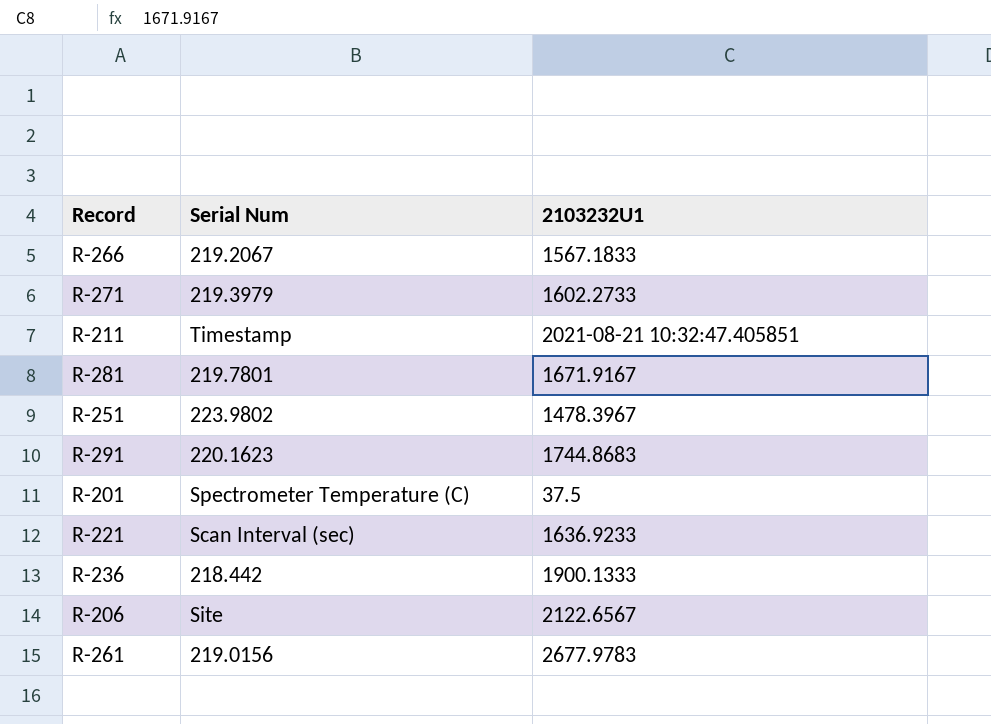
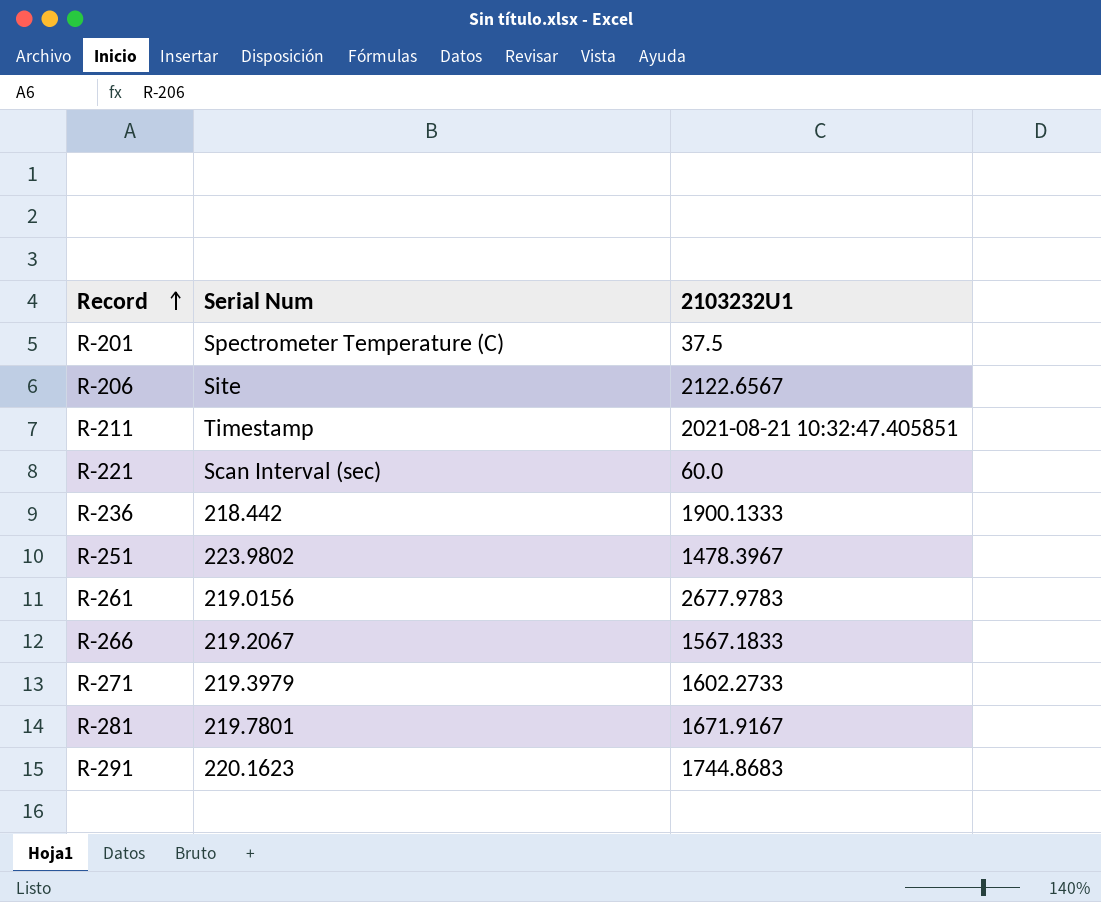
row order: none -> Record ascending
R-221 | 2103232U1: 1636.9233 -> 60.0

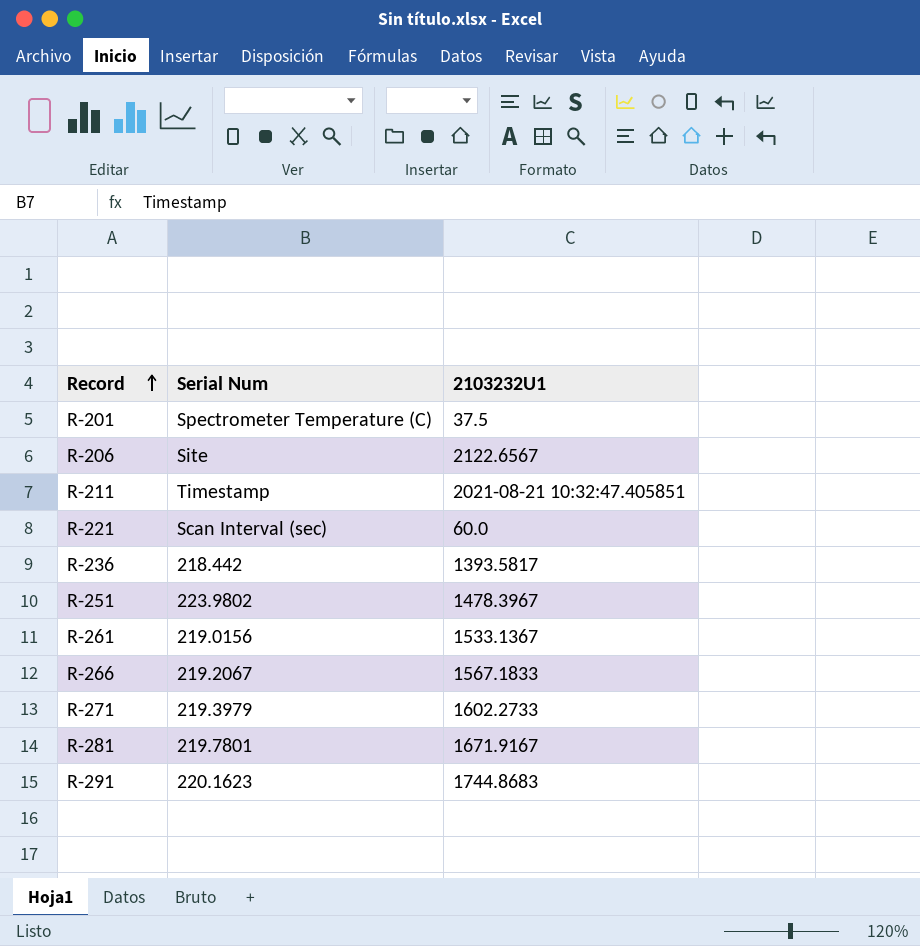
R-236 | 2103232U1: 1900.1333 -> 1393.5817
R-261 | 2103232U1: 2677.9783 -> 1533.1367

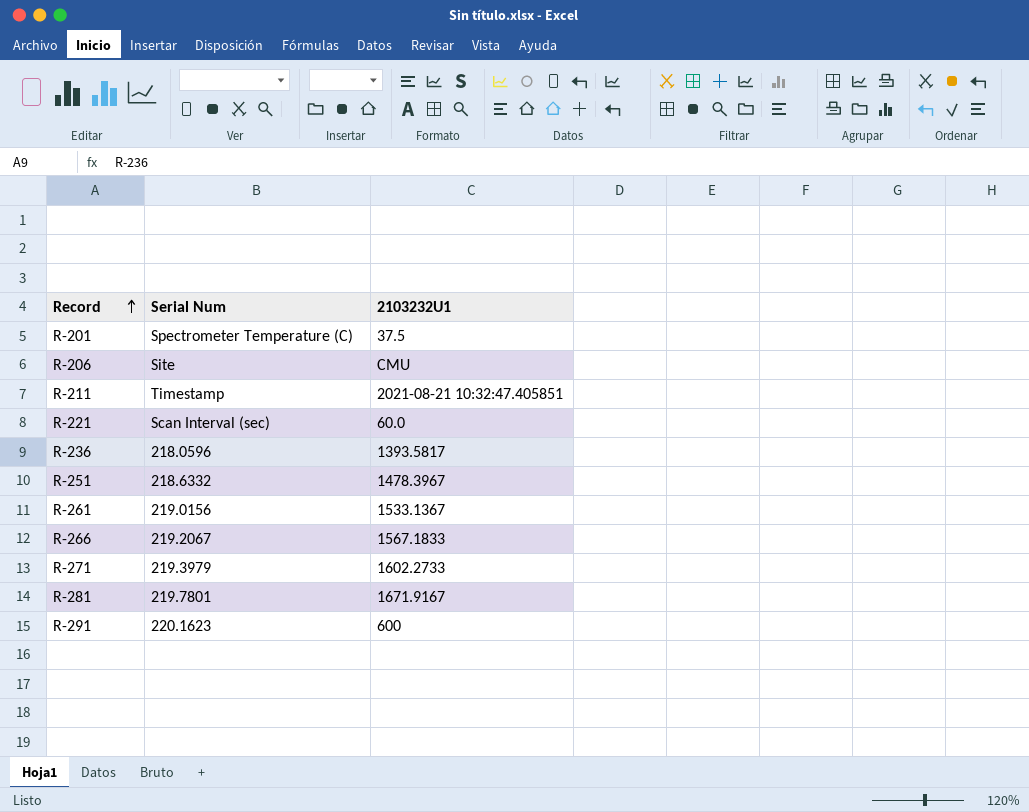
R-206 | 2103232U1: 2122.6567 -> CMU
R-236 | Serial Num: 218.442 -> 218.0596
R-251 | Serial Num: 223.9802 -> 218.6332
R-291 | 2103232U1: 1744.8683 -> 600

